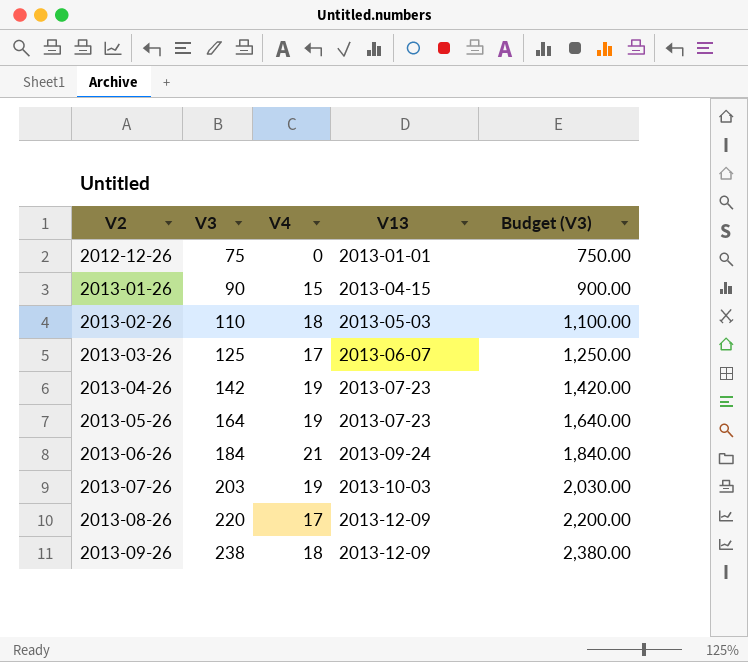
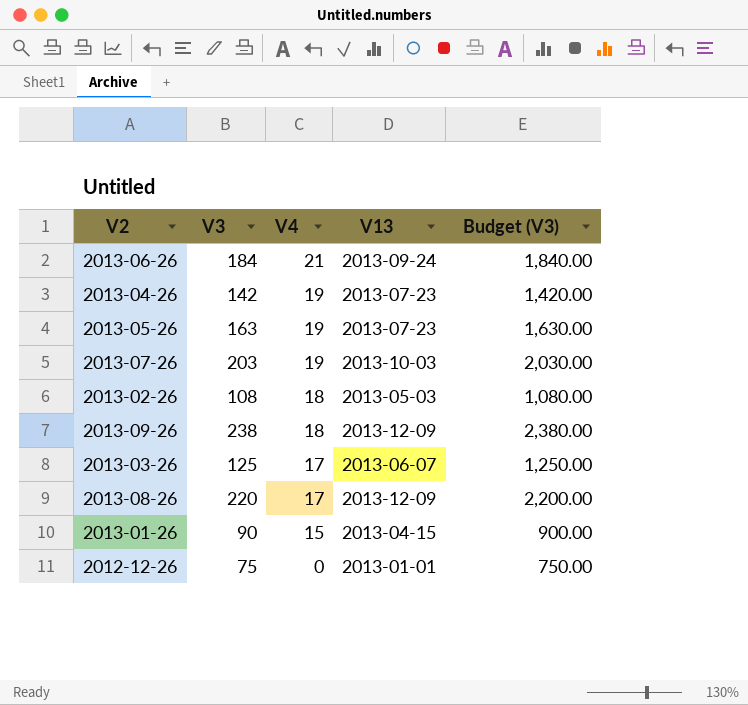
row order: V2 ascending -> V4 descending
2013-05-26 | V3: 164 -> 163
2013-05-26 | Budget (V3): 1,640.00 -> 1,630.00
2013-02-26 | V3: 110 -> 108
2013-02-26 | Budget (V3): 1,100.00 -> 1,080.00

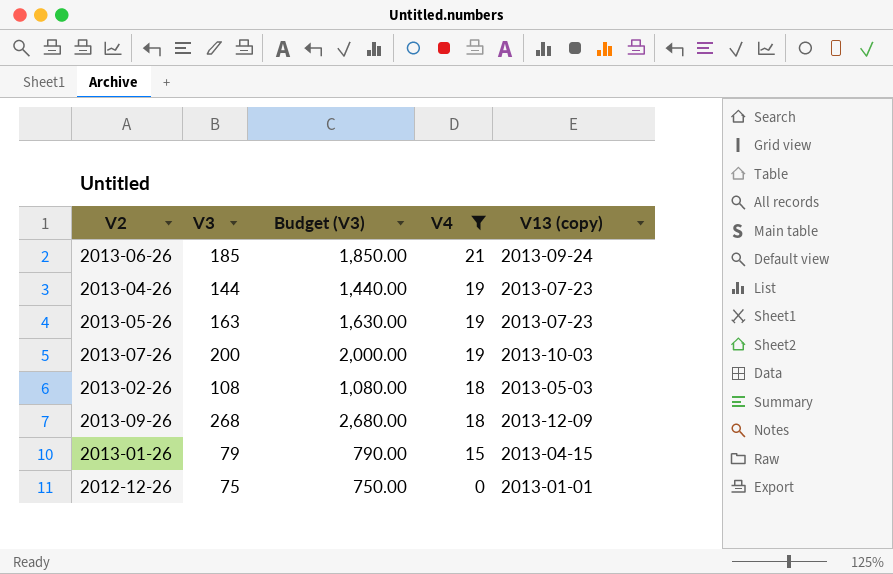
filter: none -> V4 != 17
column Budget (V3) | position: 5 -> 3
column name: V13 -> V13 (copy)
2013-06-26 | V3: 184 -> 185
2013-06-26 | Budget (V3): 1,840.00 -> 1,850.00
2013-04-26 | V3: 142 -> 144
2013-04-26 | Budget (V3): 1,420.00 -> 1,440.00
2013-07-26 | V3: 203 -> 200
2013-07-26 | Budget (V3): 2,030.00 -> 2,000.00
2013-09-26 | V3: 238 -> 268
2013-09-26 | Budget (V3): 2,380.00 -> 2,680.00
2013-01-26 | V3: 90 -> 79
2013-01-26 | Budget (V3): 900.00 -> 790.00

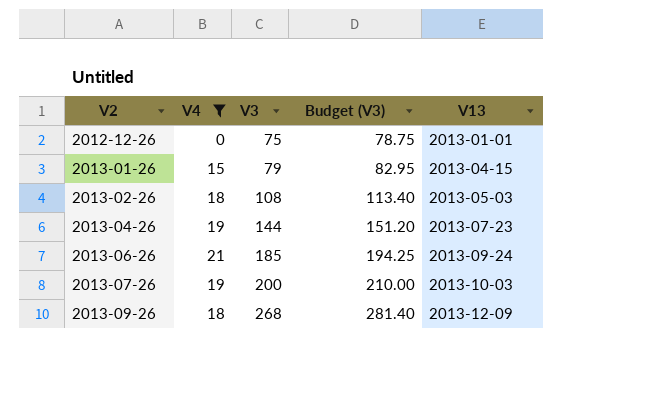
row order: V4 descending -> V2 ascending
column V4 | position: 4 -> 2
column Budget (V3) | formula: [V3] * 10 -> [V3] * 1.05
column name: V13 (copy) -> V13
row 2013-05-26: 163 | 1,630.00 | 19 | 2013-07-23 -> none

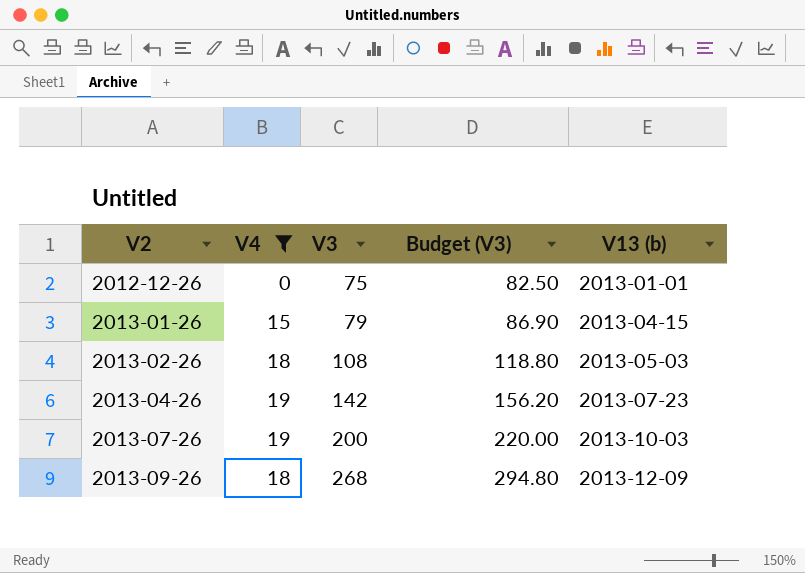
column Budget (V3) | formula: [V3] * 1.05 -> [V3] * 1.1
column name: V13 -> V13 (b)
row 2013-06-26: 21 | 185 | 194.25 | 2013-09-24 -> none
2013-04-26 | V3: 144 -> 142

